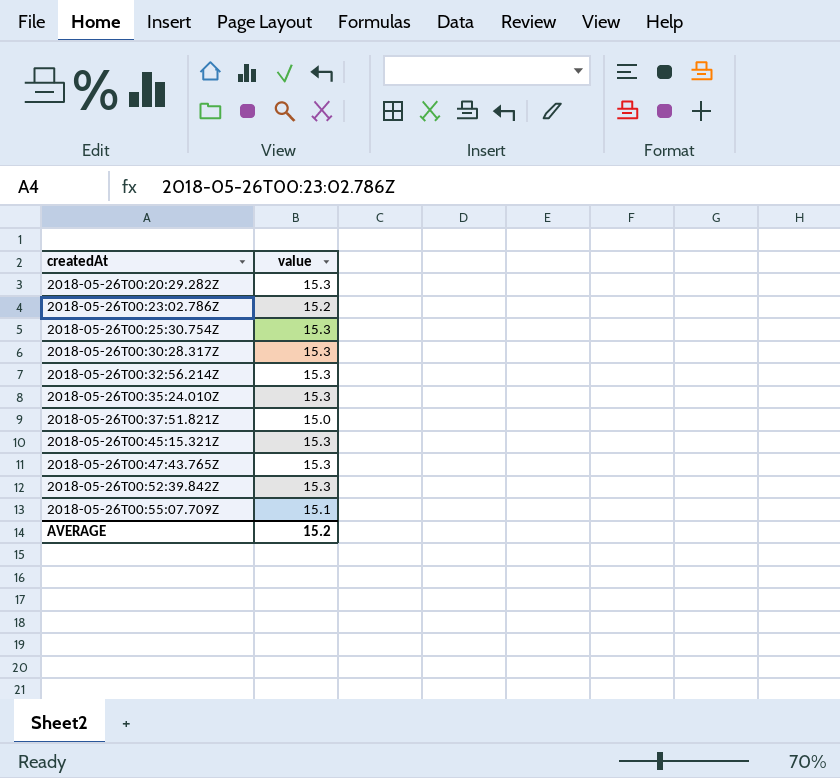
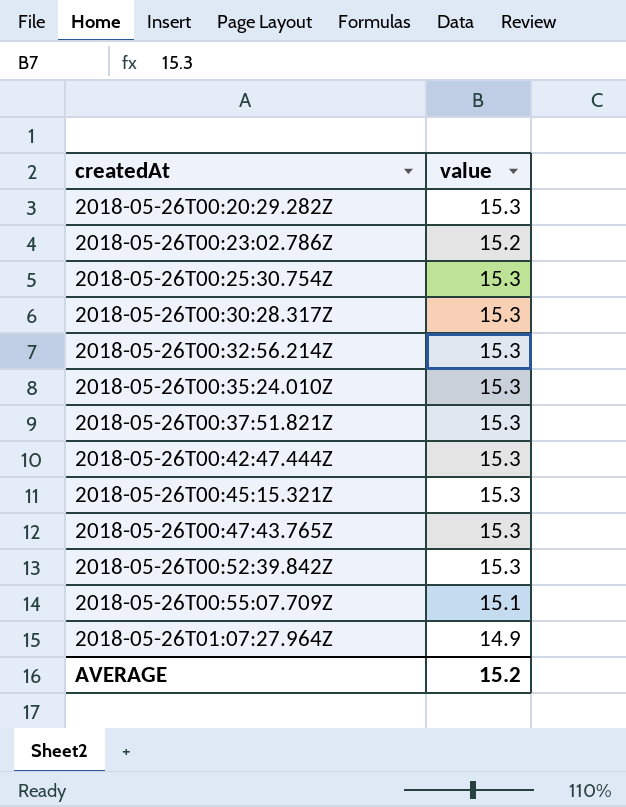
2018-05-26T00:37:51.821Z | value: 15.0 -> 15.3
row 2018-05-26T00:42:47.444Z: none -> 15.3
row 2018-05-26T01:07:27.964Z: none -> 14.9

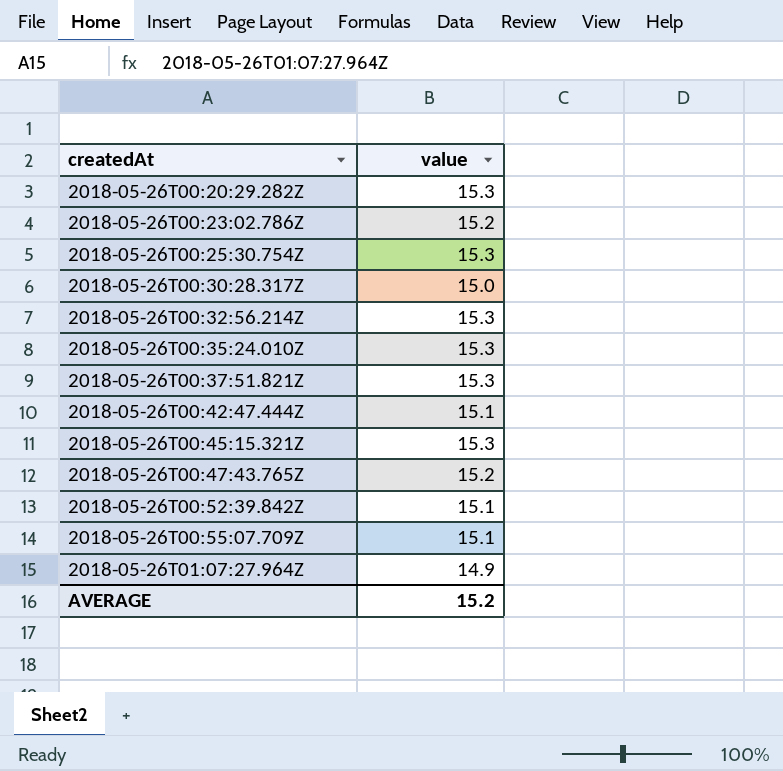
2018-05-26T00:30:28.317Z | value: 15.3 -> 15.0
2018-05-26T00:42:47.444Z | value: 15.3 -> 15.1
2018-05-26T00:47:43.765Z | value: 15.3 -> 15.2
2018-05-26T00:52:39.842Z | value: 15.3 -> 15.1

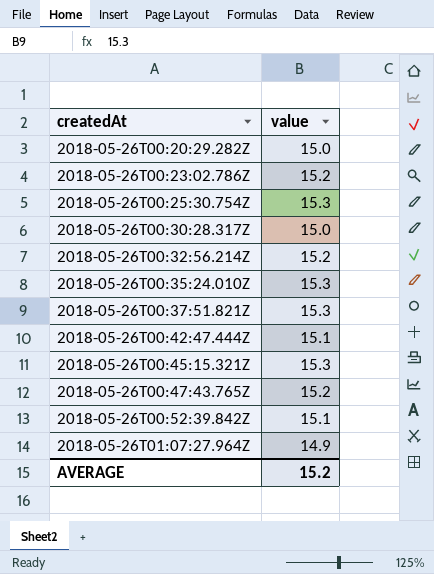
row 2018-05-26T00:55:07.709Z: 15.1 -> none
2018-05-26T00:20:29.282Z | value: 15.3 -> 15.0
2018-05-26T00:32:56.214Z | value: 15.3 -> 15.2

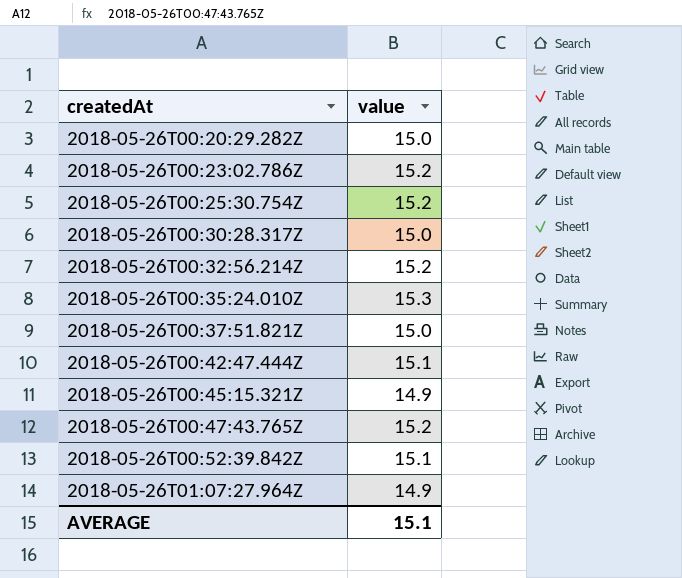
2018-05-26T00:25:30.754Z | value: 15.3 -> 15.2
2018-05-26T00:37:51.821Z | value: 15.3 -> 15.0
2018-05-26T00:45:15.321Z | value: 15.3 -> 14.9
AVERAGE | value: 15.2 -> 15.1

